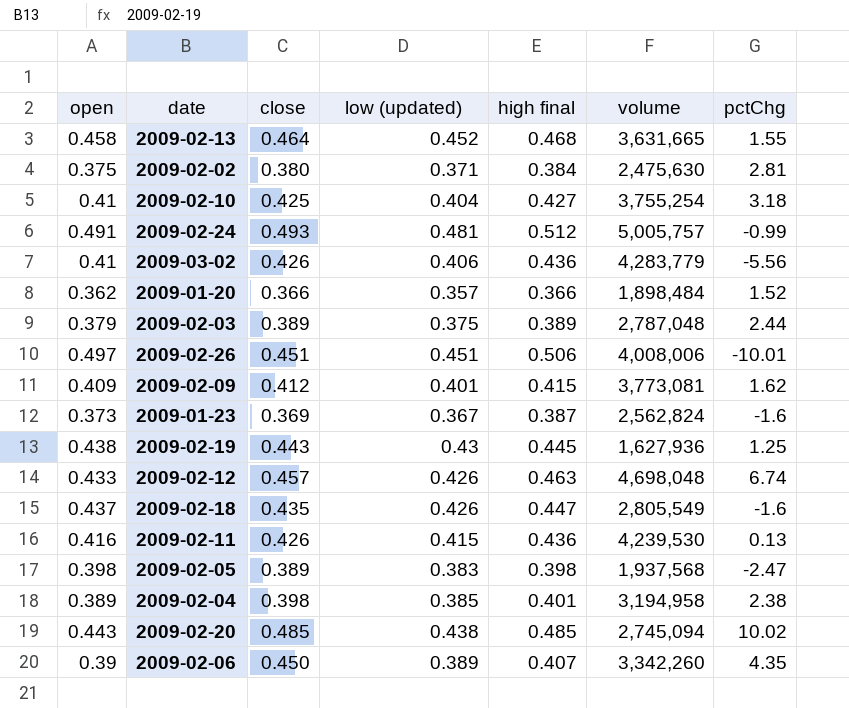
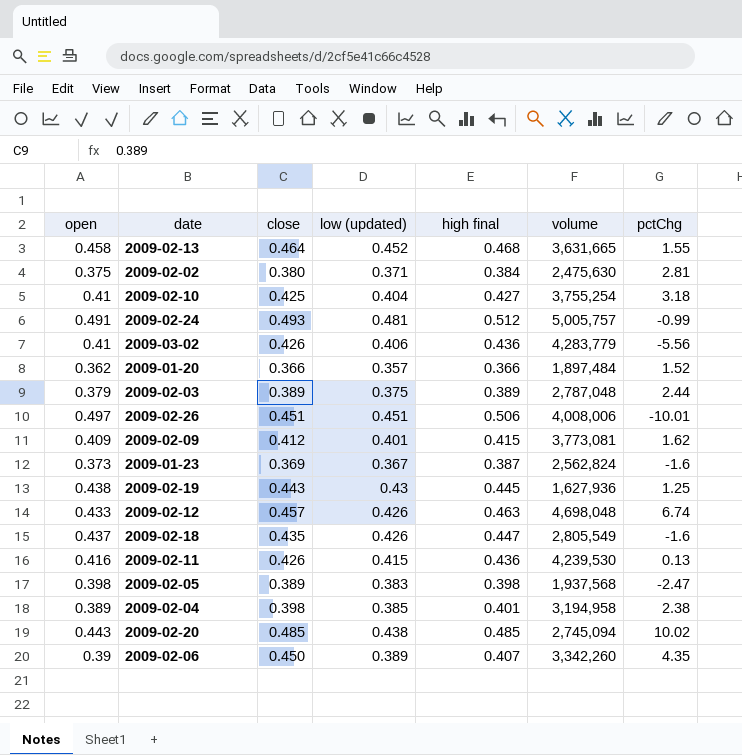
2009-01-20 | volume: 1,898,484 -> 1,897,484

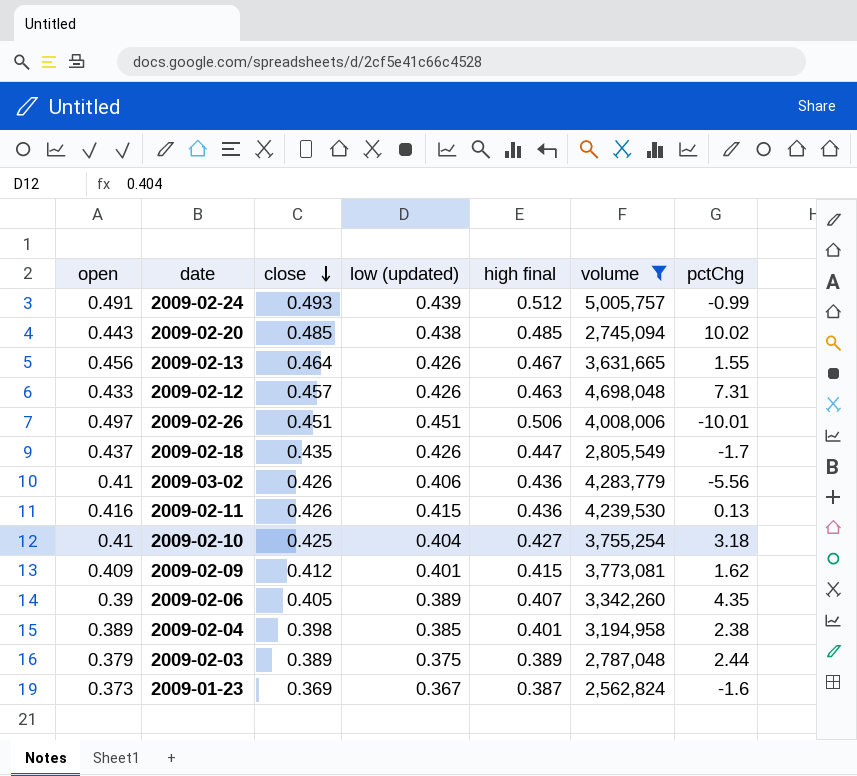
filter: none -> volume >= 2,562,824
row order: none -> close descending
2009-02-24 | low (updated): 0.481 -> 0.439
2009-02-13 | open: 0.458 -> 0.456
2009-02-13 | low (updated): 0.452 -> 0.426
2009-02-13 | high final: 0.468 -> 0.467
2009-02-12 | pctChg: 6.74 -> 7.31
2009-02-18 | pctChg: -1.6 -> -1.7
2009-02-06 | close: 0.450 -> 0.405

